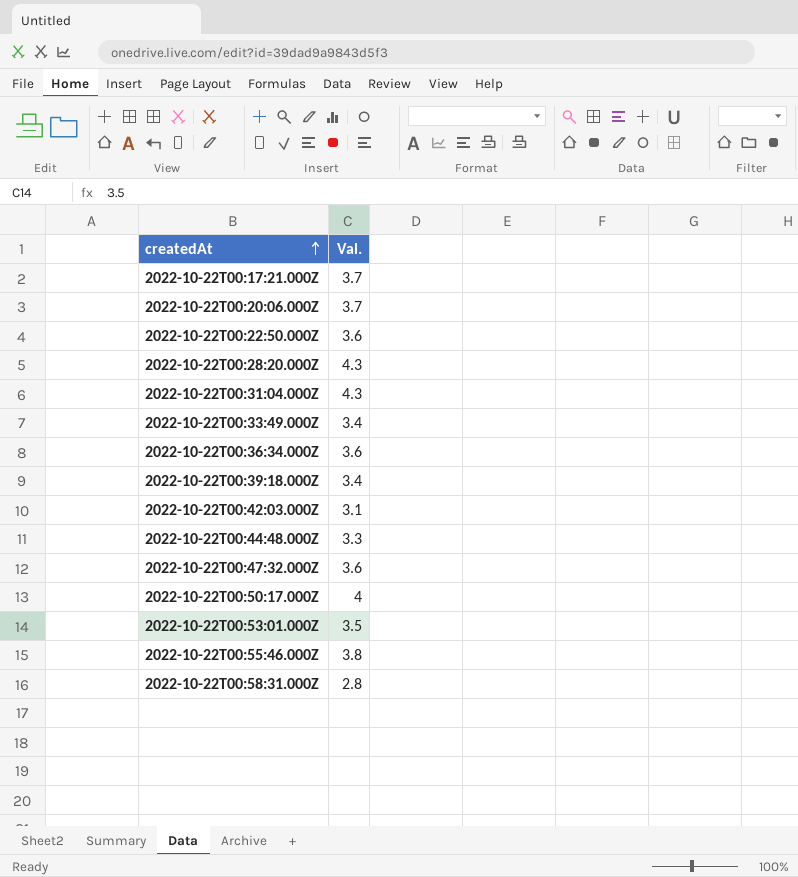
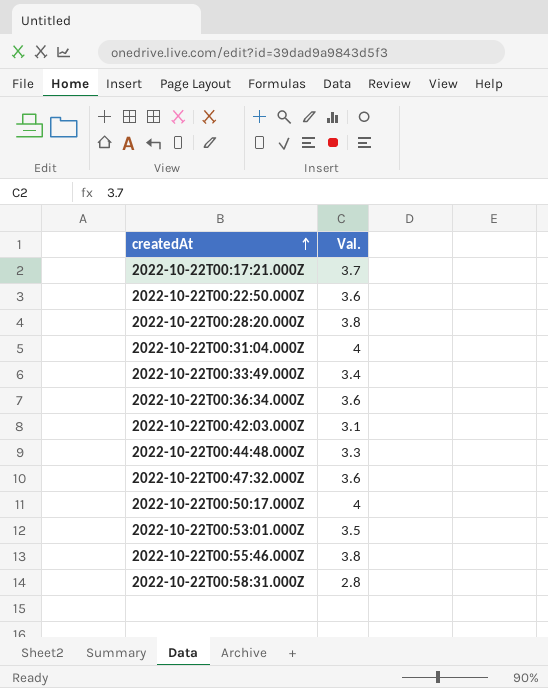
row 2022-10-22T00:20:06.000Z: 3.7 -> none
row 2022-10-22T00:39:18.000Z: 3.4 -> none
2022-10-22T00:28:20.000Z | Val.: 4.3 -> 3.8
2022-10-22T00:31:04.000Z | Val.: 4.3 -> 4

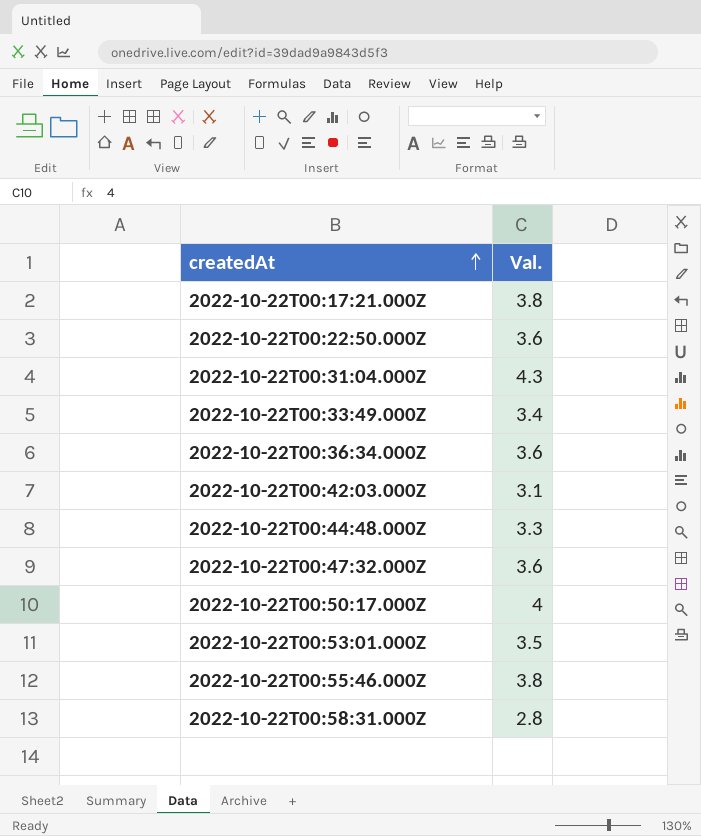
row 2022-10-22T00:28:20.000Z: 3.8 -> none
2022-10-22T00:17:21.000Z | Val.: 3.7 -> 3.8
2022-10-22T00:31:04.000Z | Val.: 4 -> 4.3

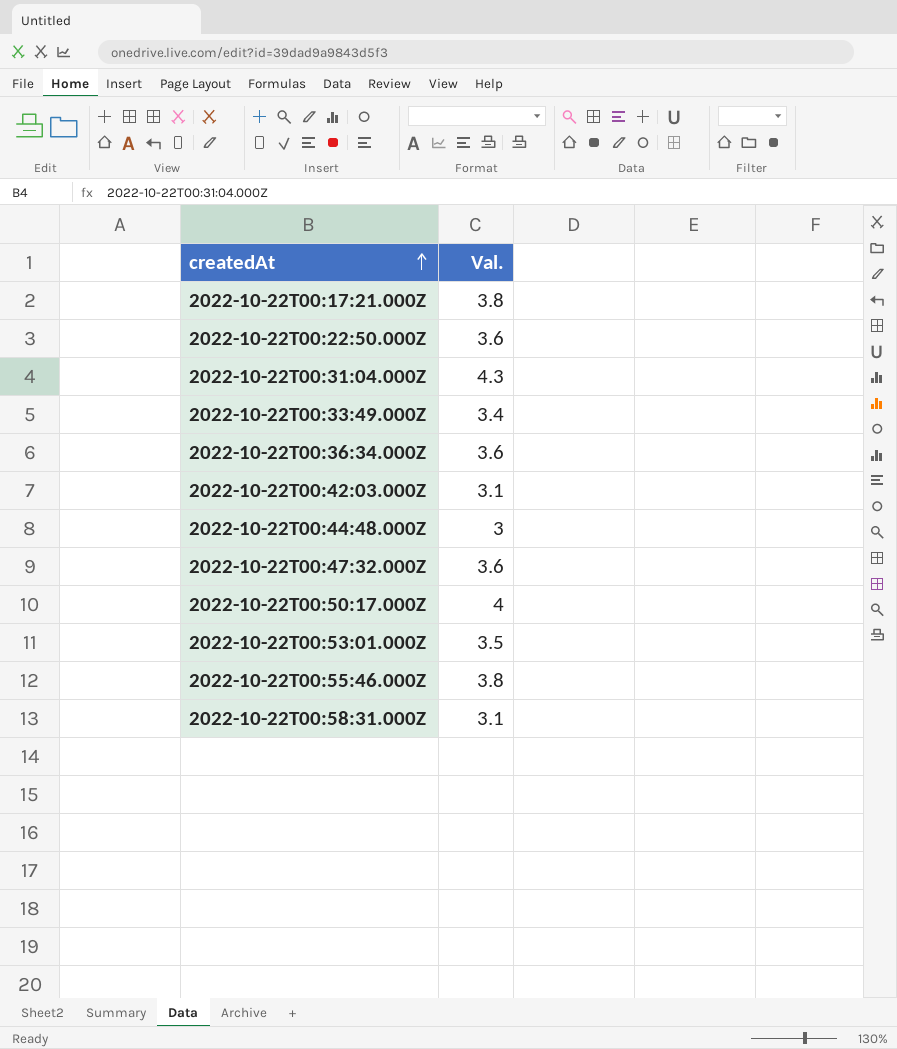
2022-10-22T00:44:48.000Z | Val.: 3.3 -> 3
2022-10-22T00:58:31.000Z | Val.: 2.8 -> 3.1

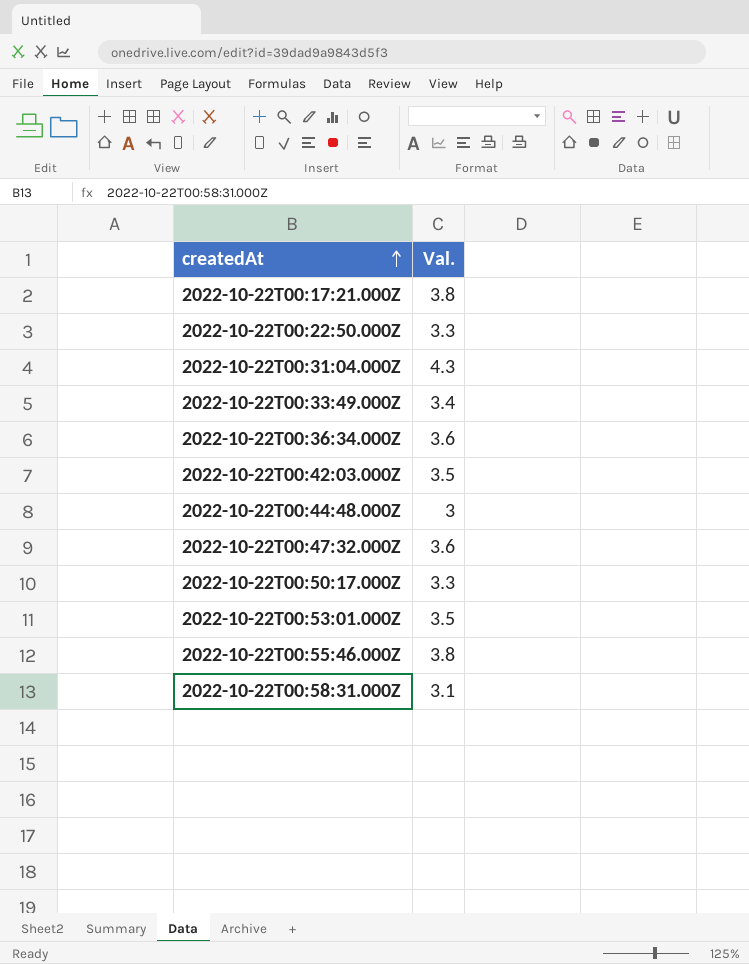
2022-10-22T00:22:50.000Z | Val.: 3.6 -> 3.3
2022-10-22T00:42:03.000Z | Val.: 3.1 -> 3.5
2022-10-22T00:50:17.000Z | Val.: 4 -> 3.3

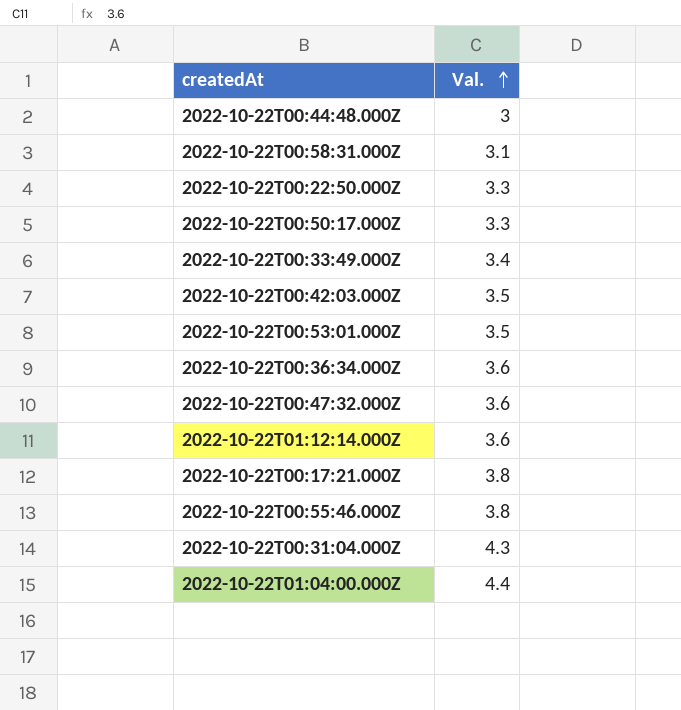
row order: createdAt ascending -> Val. ascending
row 2022-10-22T01:12:14.000Z: none -> 3.6
row 2022-10-22T01:04:00.000Z: none -> 4.4

